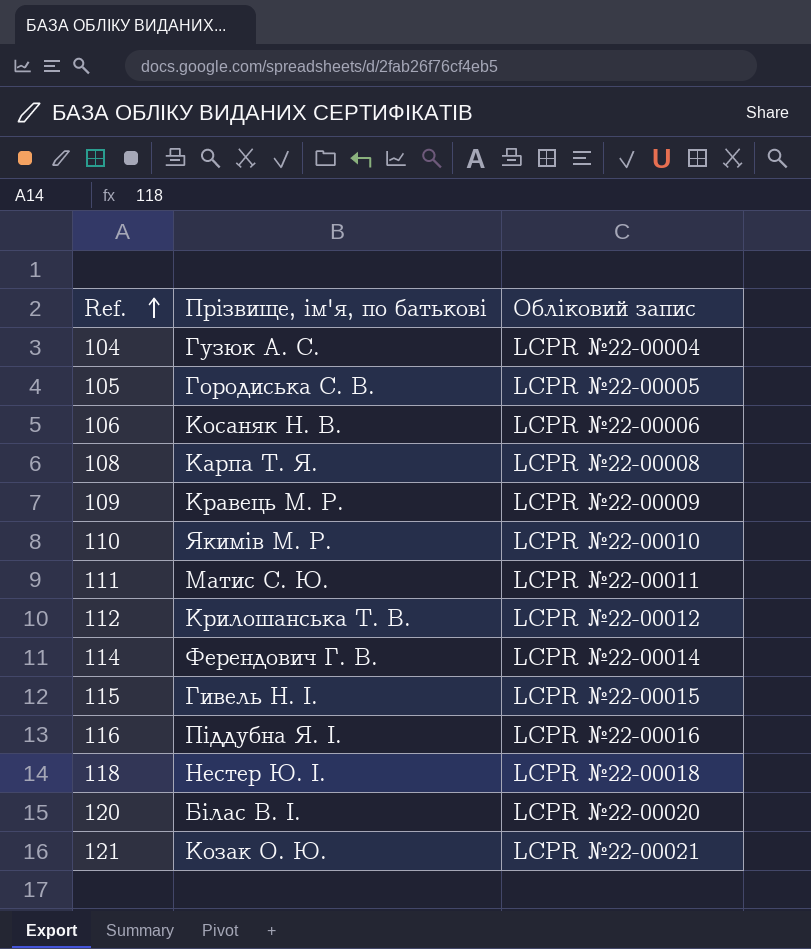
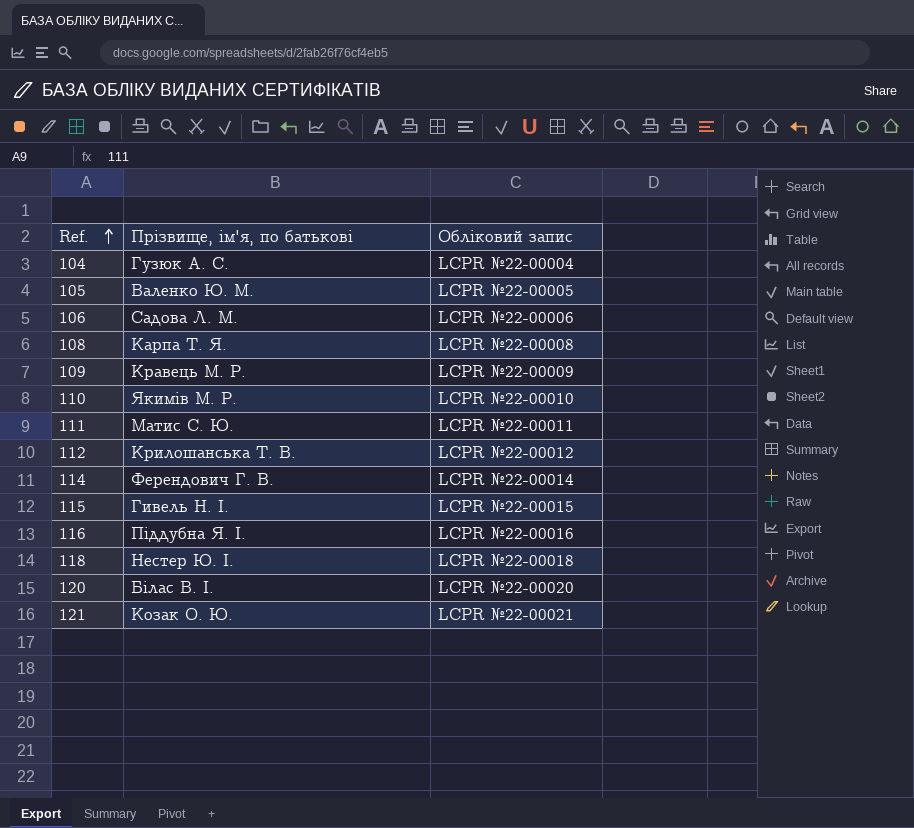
105 | Прізвище, ім'я, по батькові: Городиська С. В. -> Валенко Ю. М.
106 | Прізвище, ім'я, по батькові: Косаняк Н. В. -> Садова Л. М.

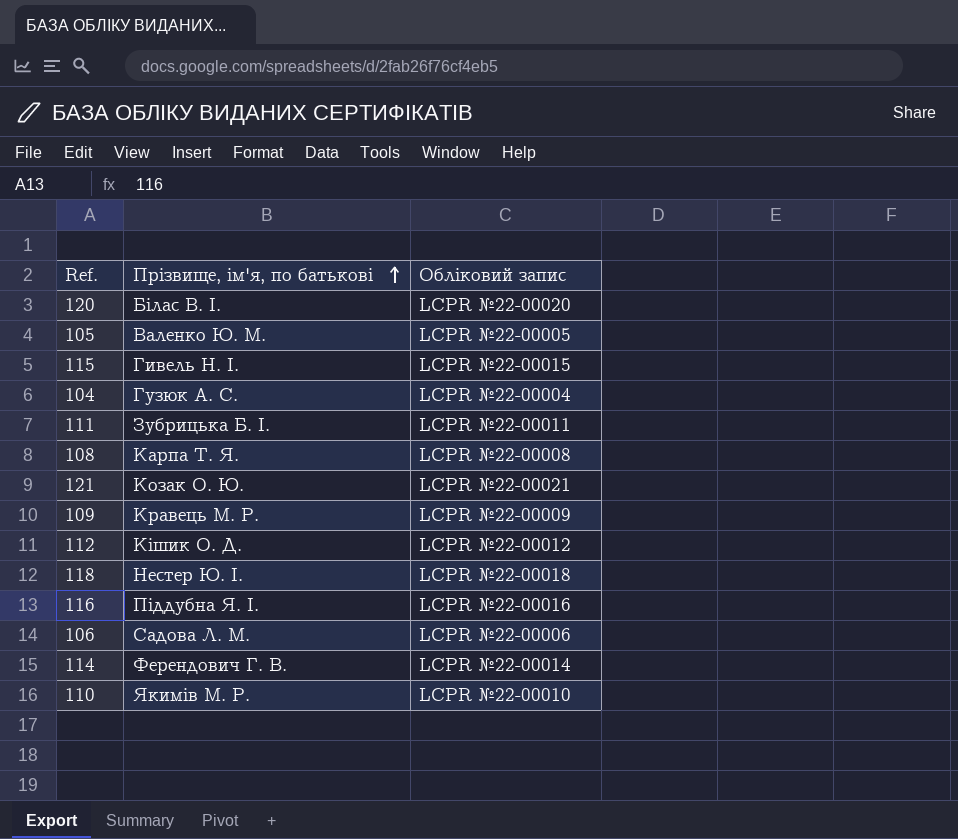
row order: Ref. ascending -> Прізвище, ім'я, по батькові ascending
111 | Прізвище, ім'я, по батькові: Матис С. Ю. -> Зубрицька Б. І.
112 | Прізвище, ім'я, по батькові: Крилошанська Т. В. -> Кішик О. Д.

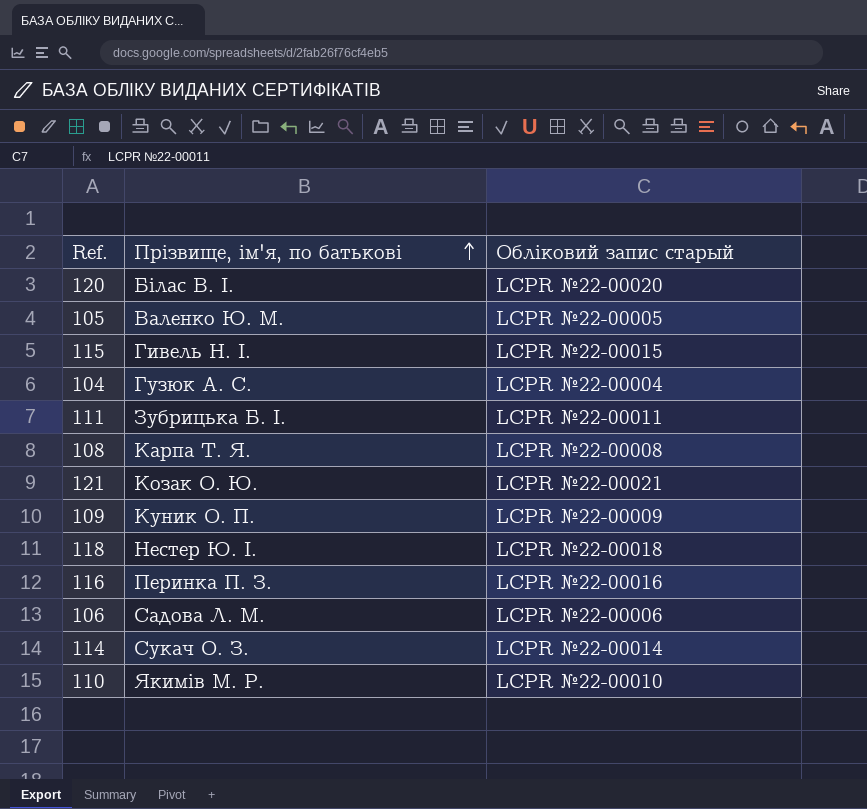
column name: Обліковий запис -> Обліковий запис старый
row 112: Кішик О. Д. | LCPR №22-00012 -> none
109 | Прізвище, ім'я, по батькові: Кравець М. Р. -> Куник О. П.
116 | Прізвище, ім'я, по батькові: Піддубна Я. І. -> Перинка П. З.
114 | Прізвище, ім'я, по батькові: Ферендович Г. В. -> Сукач О. З.

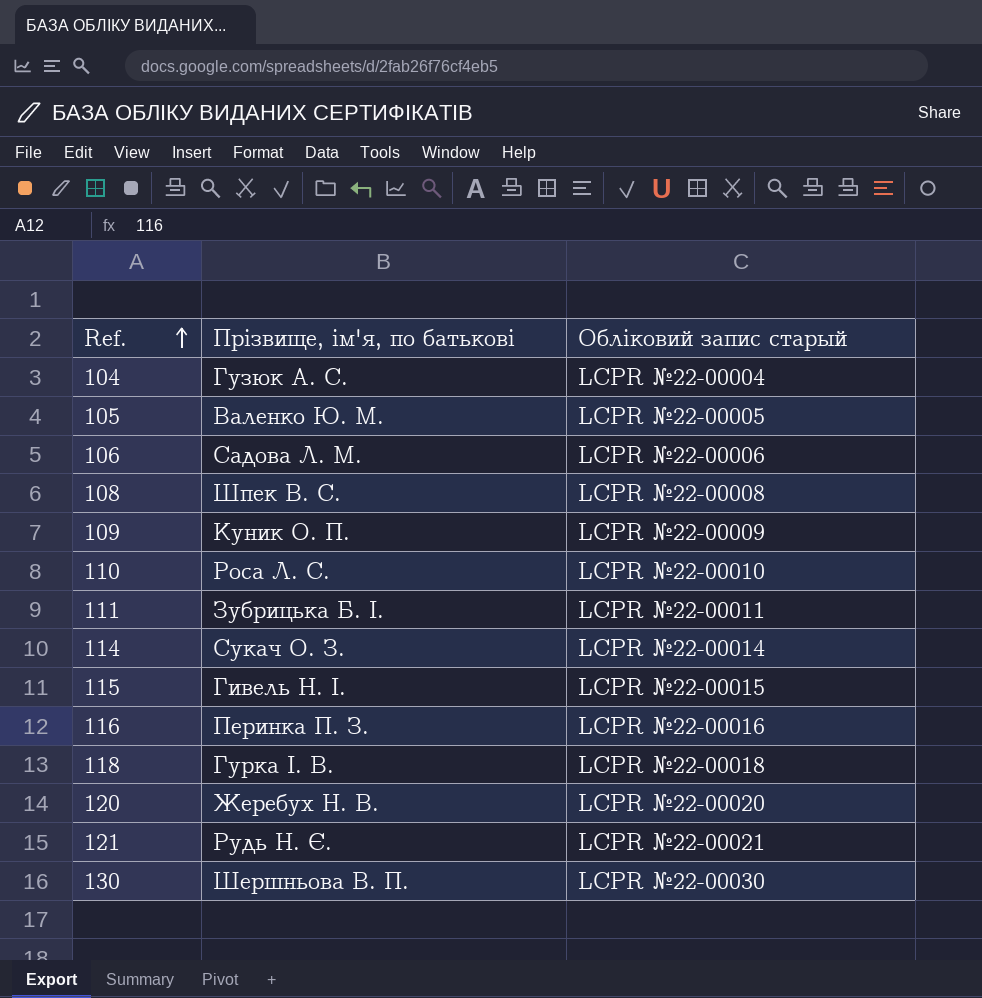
row order: Прізвище, ім'я, по батькові ascending -> Ref. ascending
108 | Прізвище, ім'я, по батькові: Карпа Т. Я. -> Шпек В. С.
110 | Прізвище, ім'я, по батькові: Якимів М. Р. -> Роса Л. С.
118 | Прізвище, ім'я, по батькові: Нестер Ю. І. -> Гурка І. В.
120 | Прізвище, ім'я, по батькові: Білас В. І. -> Жеребух Н. В.
121 | Прізвище, ім'я, по батькові: Козак О. Ю. -> Рудь Н. Є.
row 130: none -> Шершньова В. П. | LCPR №22-00030

